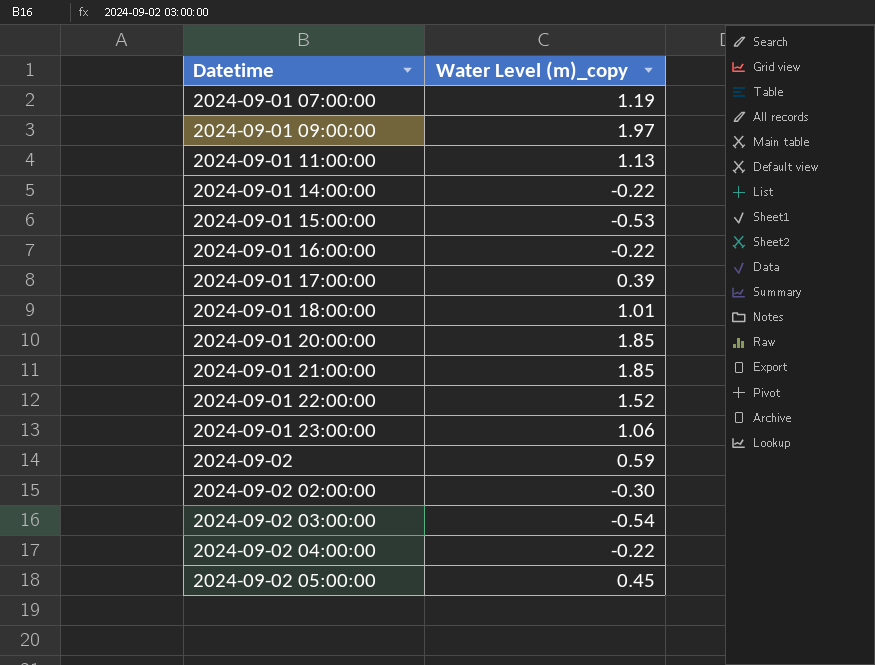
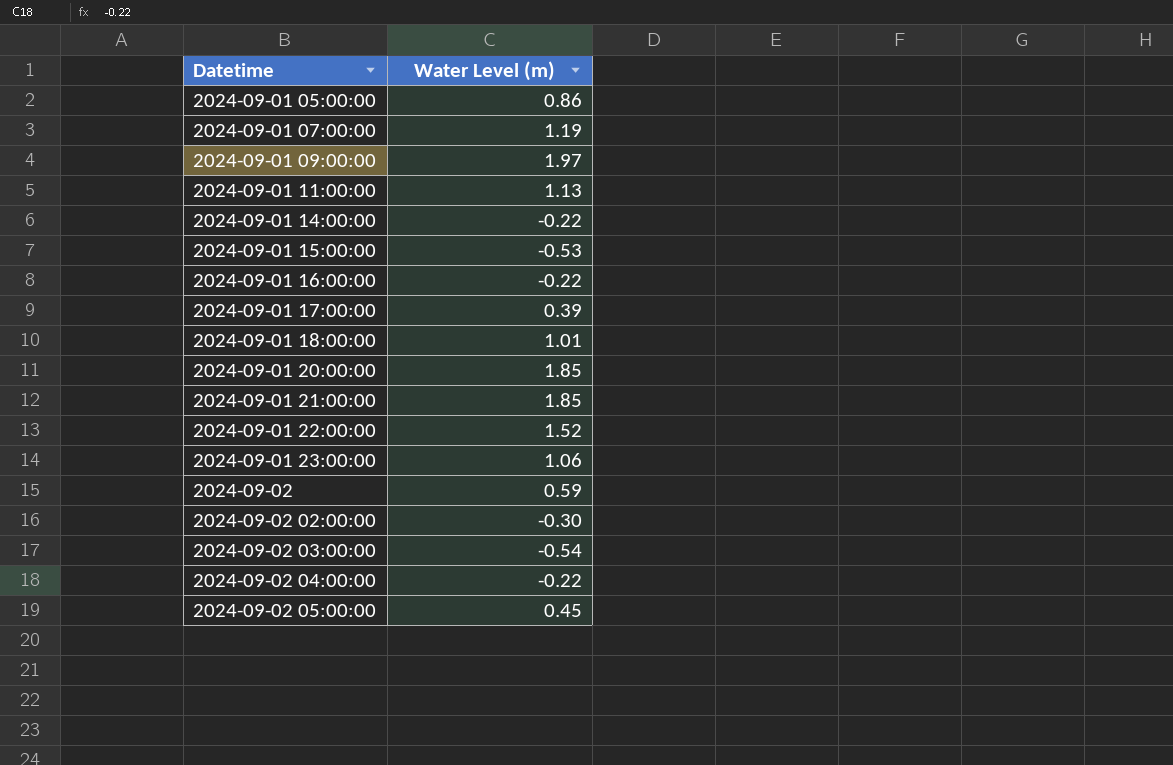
column name: Water Level (m)_copy -> Water Level (m)
row 2024-09-01 05:00:00: none -> 0.86

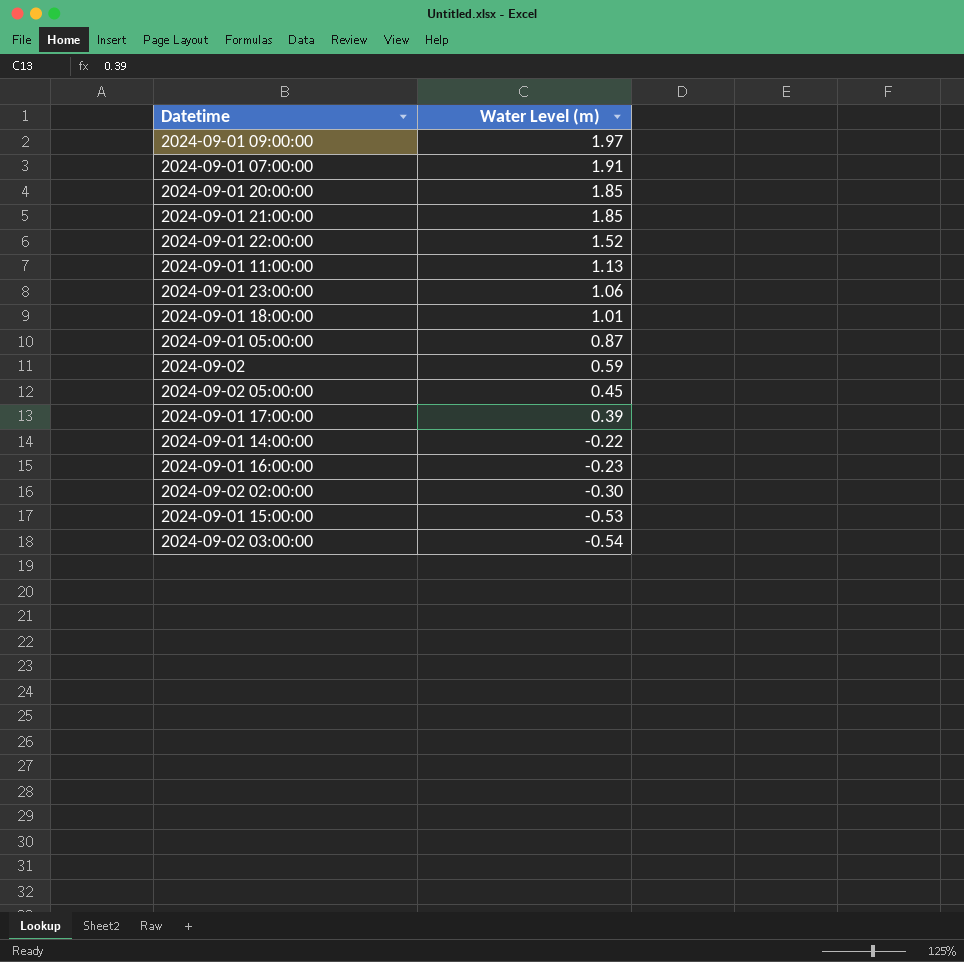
row order: Datetime ascending -> Water Level (m) descending
row 2024-09-02 04:00:00: -0.22 -> none
2024-09-01 07:00:00 | Water Level (m): 1.19 -> 1.91
2024-09-01 05:00:00 | Water Level (m): 0.86 -> 0.87
2024-09-01 16:00:00 | Water Level (m): -0.22 -> -0.23

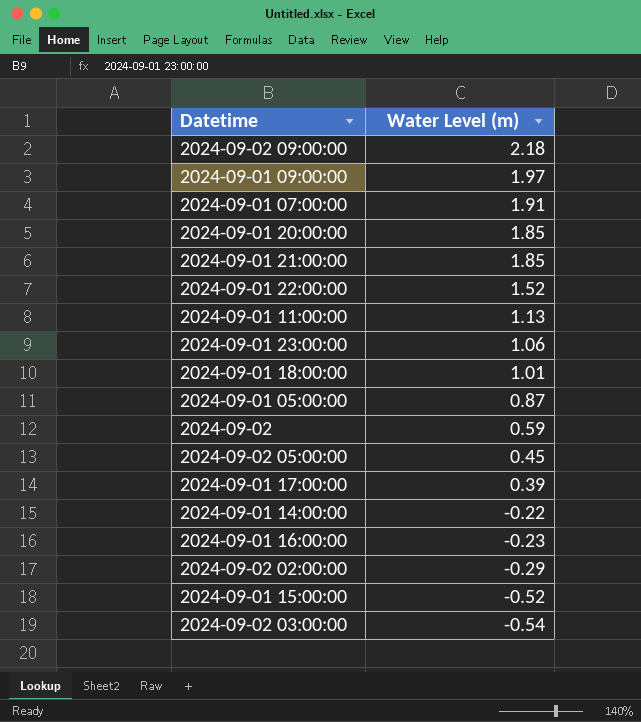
row 2024-09-02 09:00:00: none -> 2.18
2024-09-02 02:00:00 | Water Level (m): -0.30 -> -0.29
2024-09-01 15:00:00 | Water Level (m): -0.53 -> -0.52

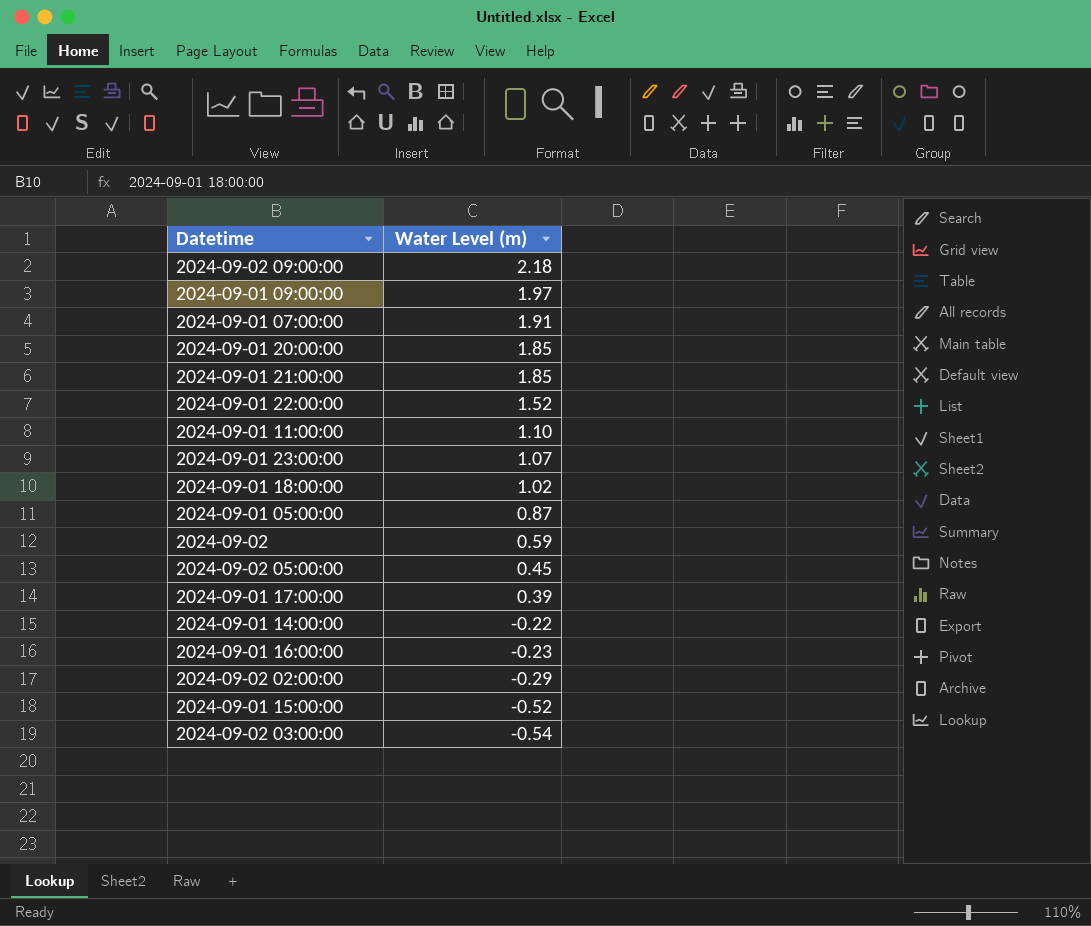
2024-09-01 11:00:00 | Water Level (m): 1.13 -> 1.10
2024-09-01 23:00:00 | Water Level (m): 1.06 -> 1.07
2024-09-01 18:00:00 | Water Level (m): 1.01 -> 1.02

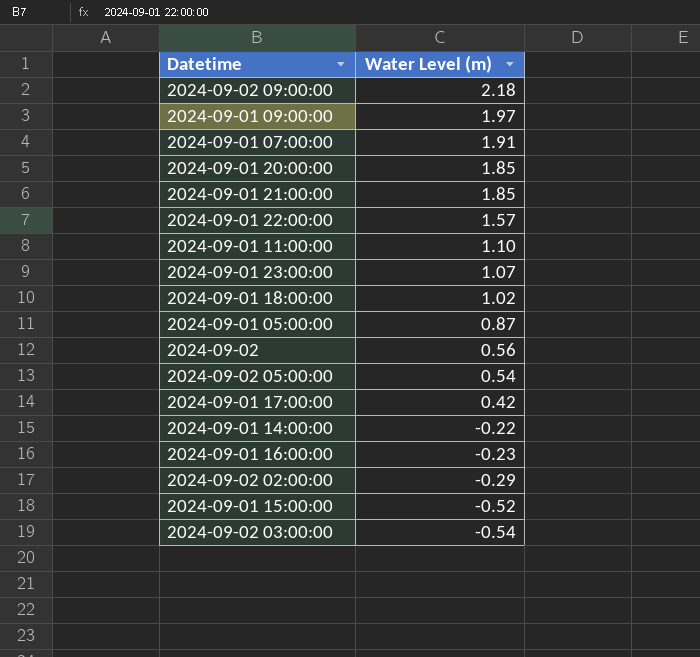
2024-09-01 22:00:00 | Water Level (m): 1.52 -> 1.57
2024-09-02 | Water Level (m): 0.59 -> 0.56
2024-09-02 05:00:00 | Water Level (m): 0.45 -> 0.54
2024-09-01 17:00:00 | Water Level (m): 0.39 -> 0.42

